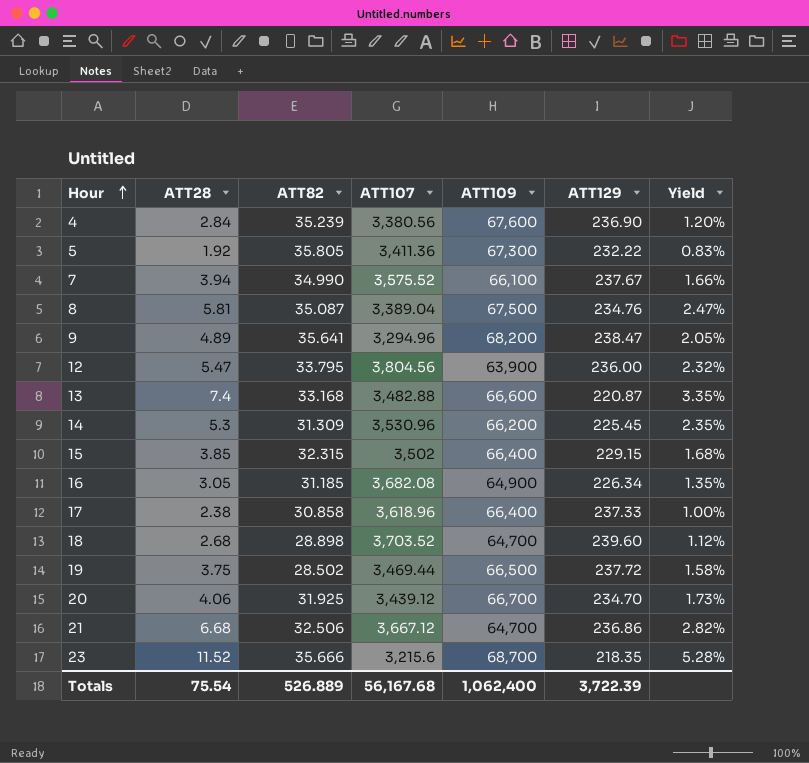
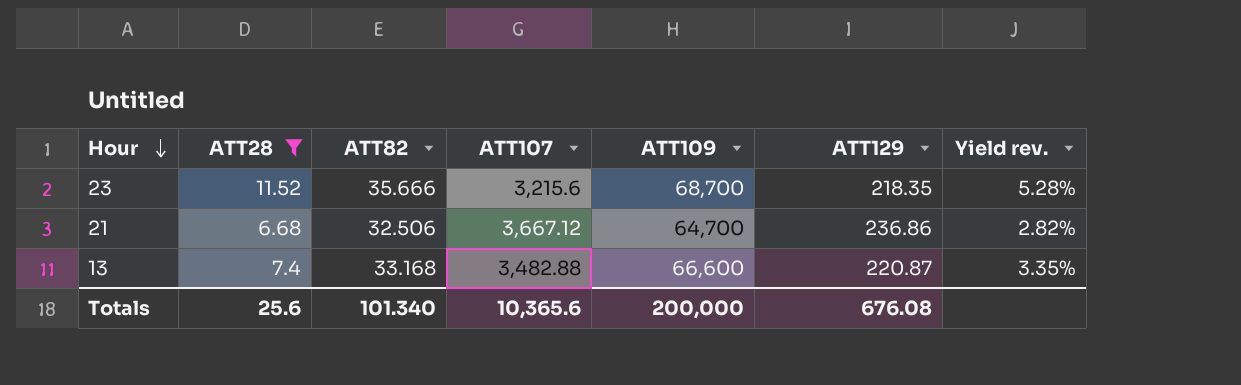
filter: none -> ATT28 >= 6.68
row order: Hour ascending -> Hour descending
column name: Yield -> Yield rev.
Totals | ATT28: 75.54 -> 25.6
Totals | ATT82: 526.889 -> 101.340
Totals | ATT107: 56,167.68 -> 10,365.6
Totals | ATT109: 1,062,400 -> 200,000
Totals | ATT129: 3,722.39 -> 676.08

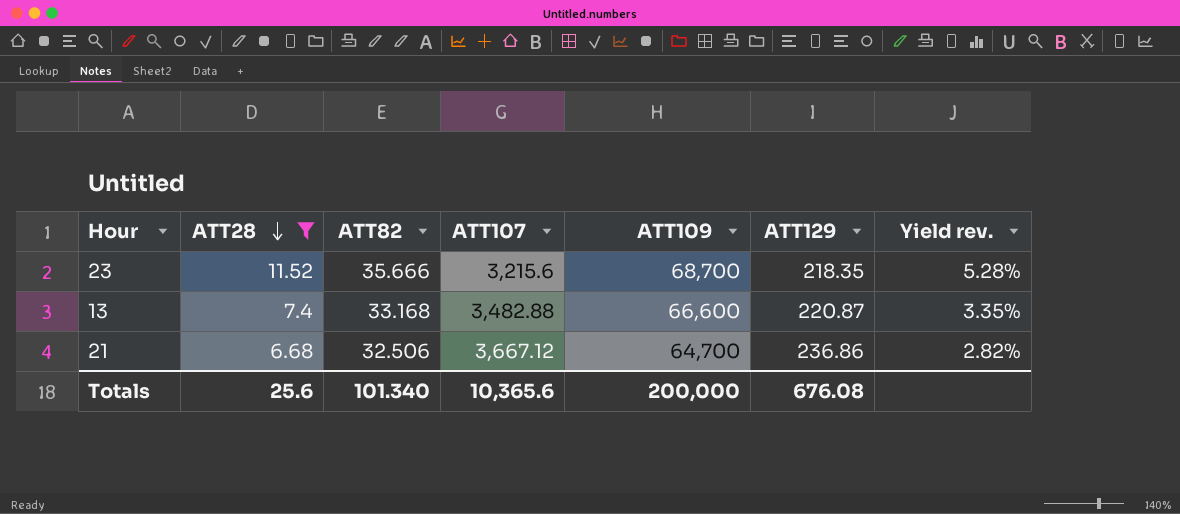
row order: Hour descending -> ATT28 descending

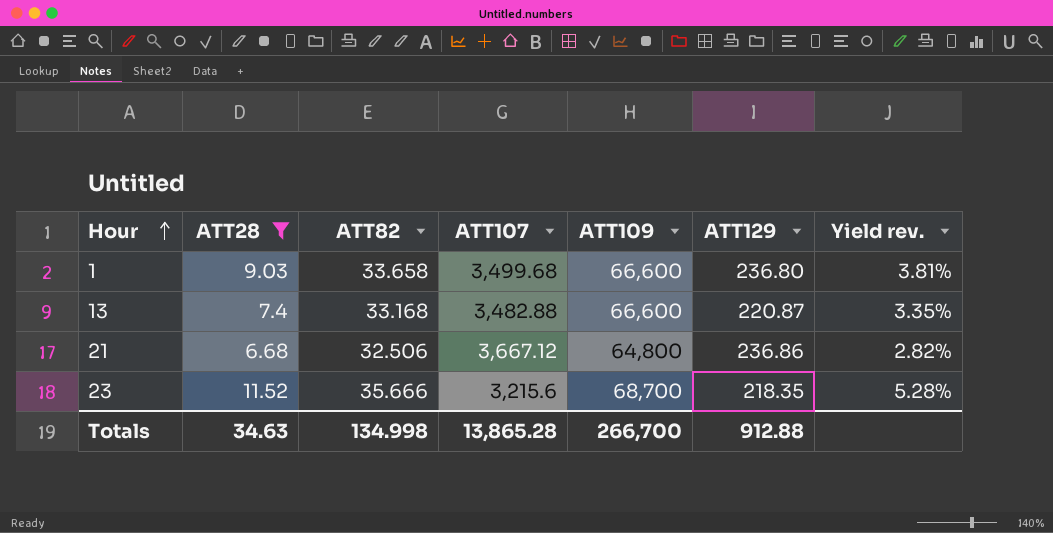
row order: ATT28 descending -> Hour ascending
row 1: none -> 9.03 | 33.658 | 3,499.68 | 66,600 | 236.80 | 3.81%
21 | ATT109: 64,700 -> 64,800
Totals | ATT28: 25.6 -> 34.63
Totals | ATT82: 101.340 -> 134.998
Totals | ATT107: 10,365.6 -> 13,865.28
Totals | ATT109: 200,000 -> 266,700
Totals | ATT129: 676.08 -> 912.88

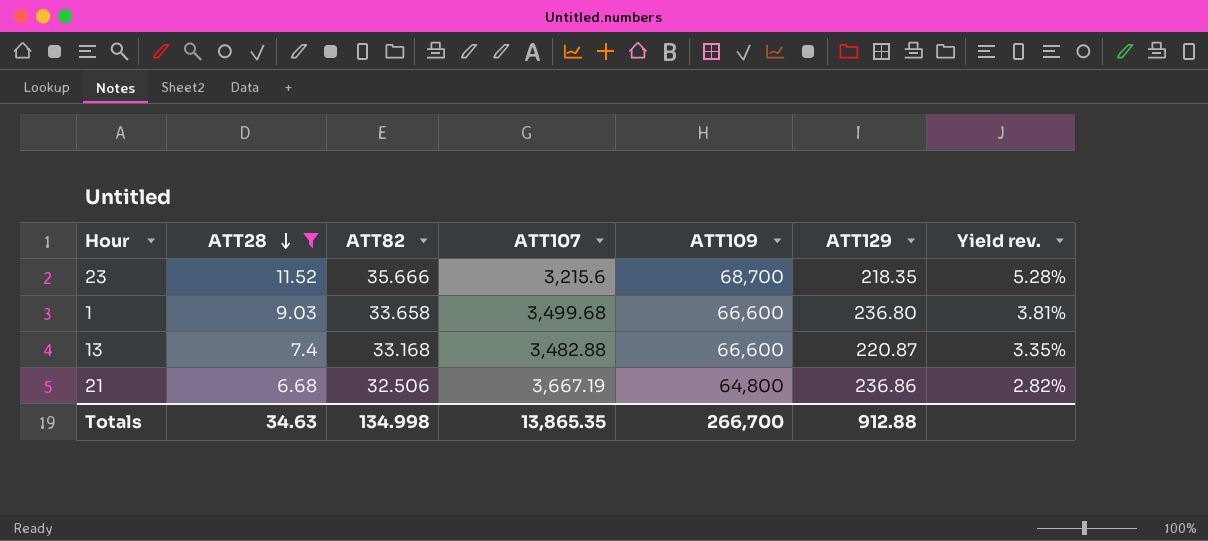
row order: Hour ascending -> ATT28 descending
21 | ATT107: 3,667.12 -> 3,667.19
Totals | ATT107: 13,865.28 -> 13,865.35

